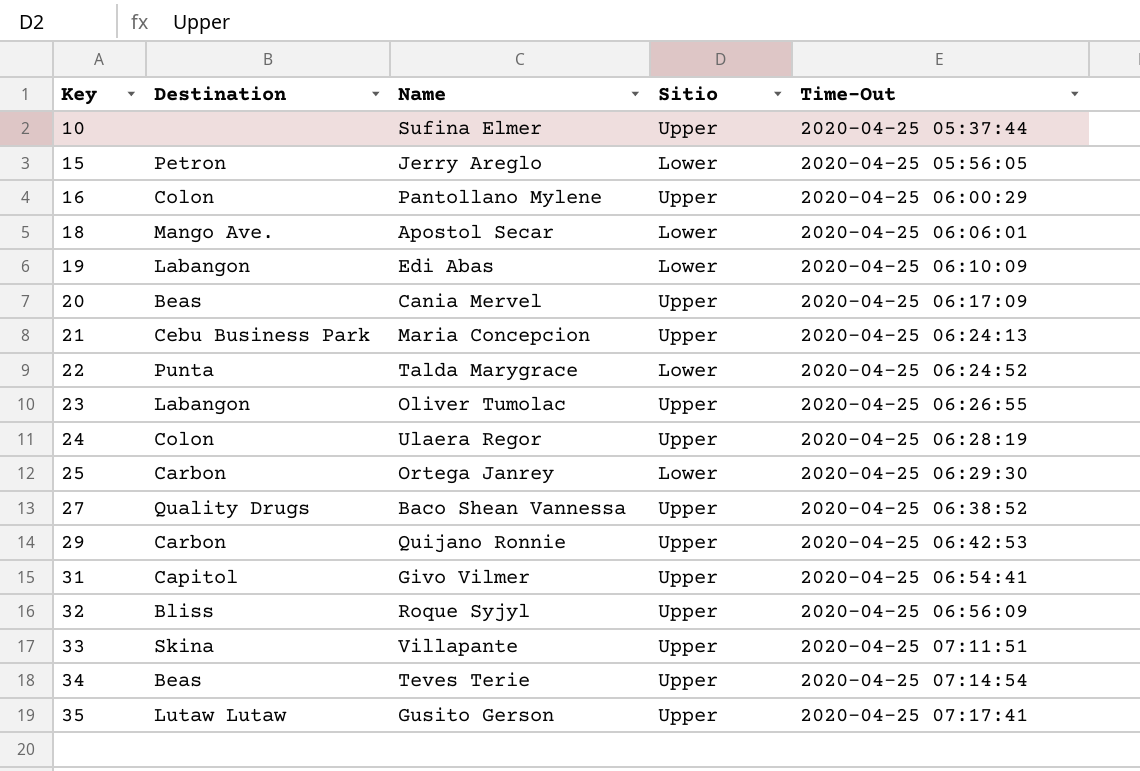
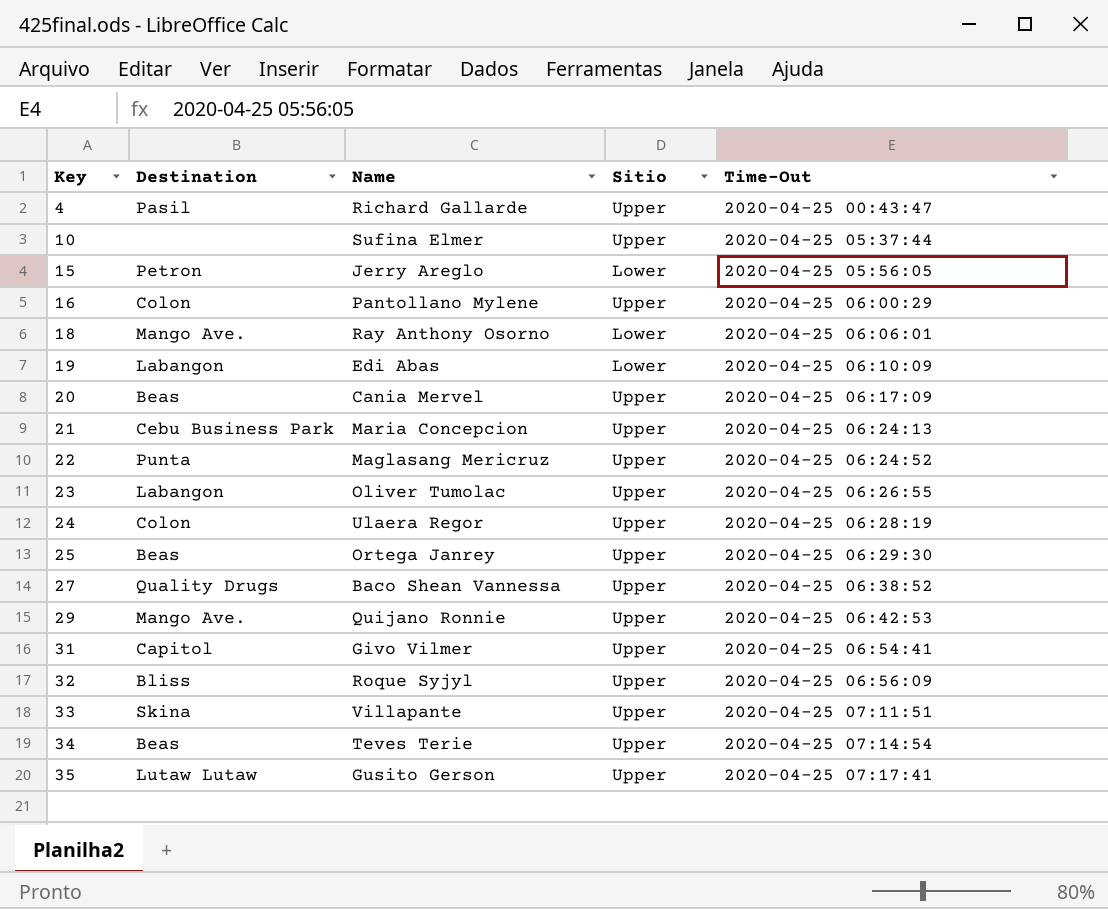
row 4: none -> Pasil | Richard Gallarde | Upper | 2020-04-25 00:43:47
18 | Name: Apostol Secar -> Ray Anthony Osorno
22 | Name: Talda Marygrace -> Maglasang Mericruz
22 | Sitio: Lower -> Upper
25 | Destination: Carbon -> Beas
25 | Sitio: Lower -> Upper
29 | Destination: Carbon -> Mango Ave.

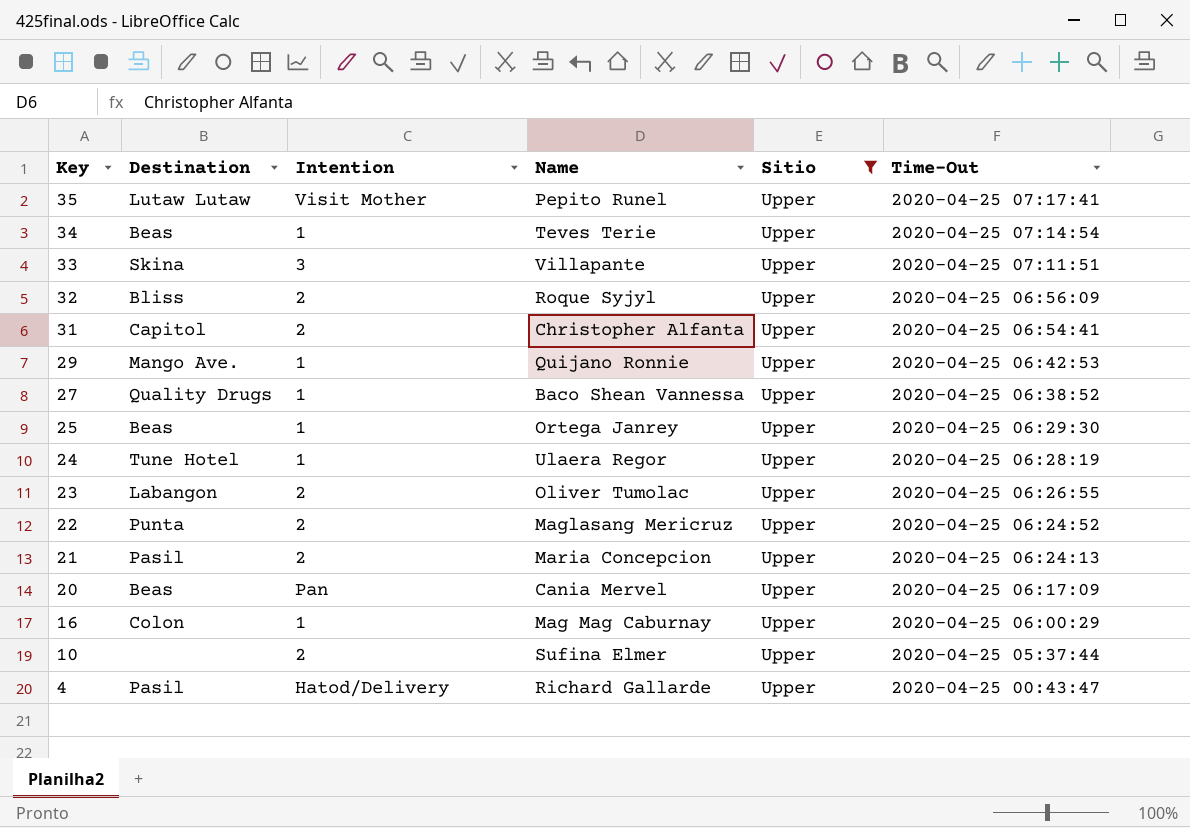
filter: none -> Sitio = Upper
row order: Key ascending -> Key descending
column Intention | position: none -> 3
35 | Name: Gusito Gerson -> Pepito Runel
31 | Name: Givo Vilmer -> Christopher Alfanta
24 | Destination: Colon -> Tune Hotel
21 | Destination: Cebu Business Park -> Pasil
16 | Name: Pantollano Mylene -> Mag Mag Caburnay

